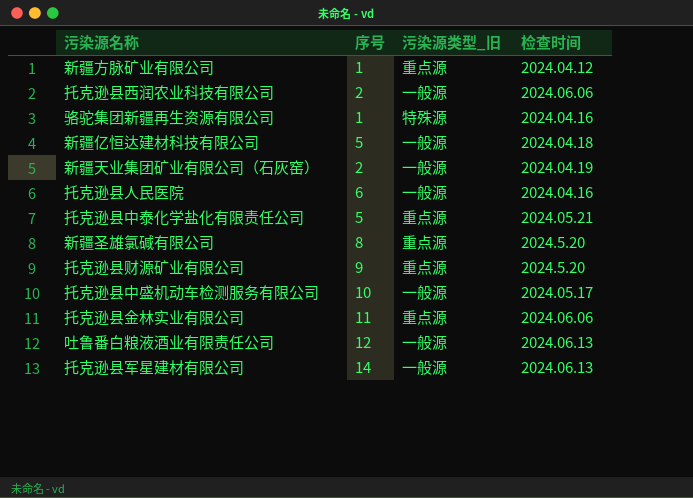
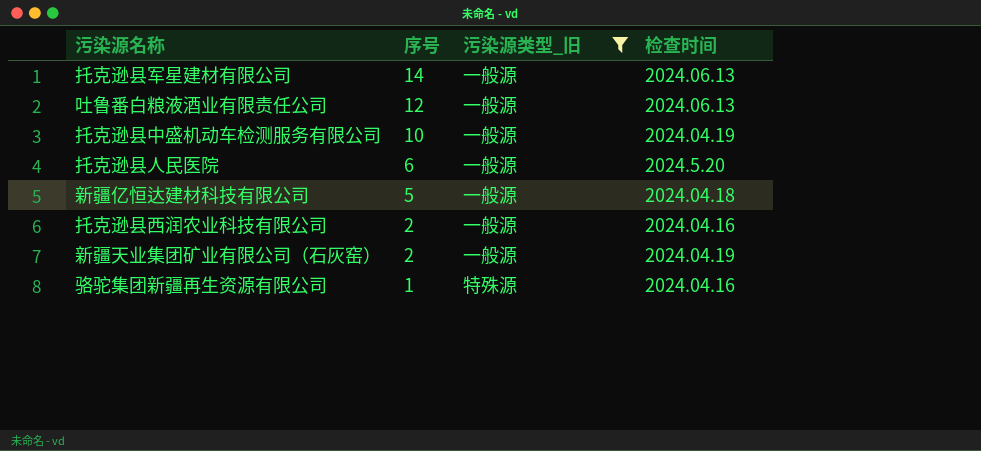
filter: none -> 污染源类型_旧 != 重点源
row order: none -> 序号 descending
托克逊县中盛机动车检测服务有限公司 | 检查时间: 2024.05.17 -> 2024.04.19
托克逊县人民医院 | 检查时间: 2024.04.16 -> 2024.5.20
托克逊县西润农业科技有限公司 | 检查时间: 2024.06.06 -> 2024.04.16

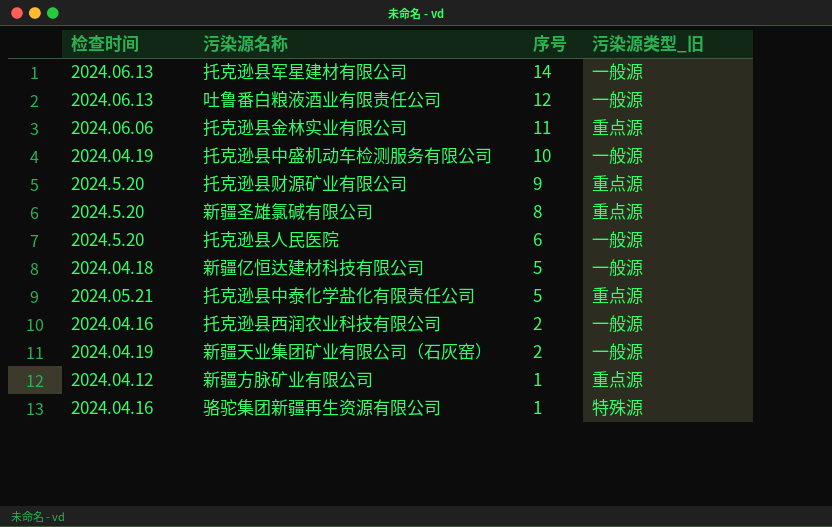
filter: 污染源类型_旧 != 重点源 -> none
column 检查时间 | position: 4 -> 1

